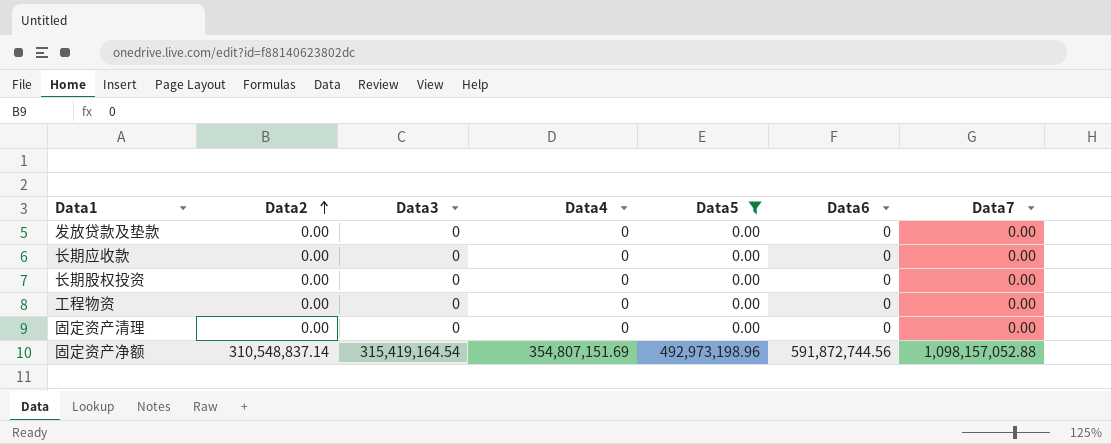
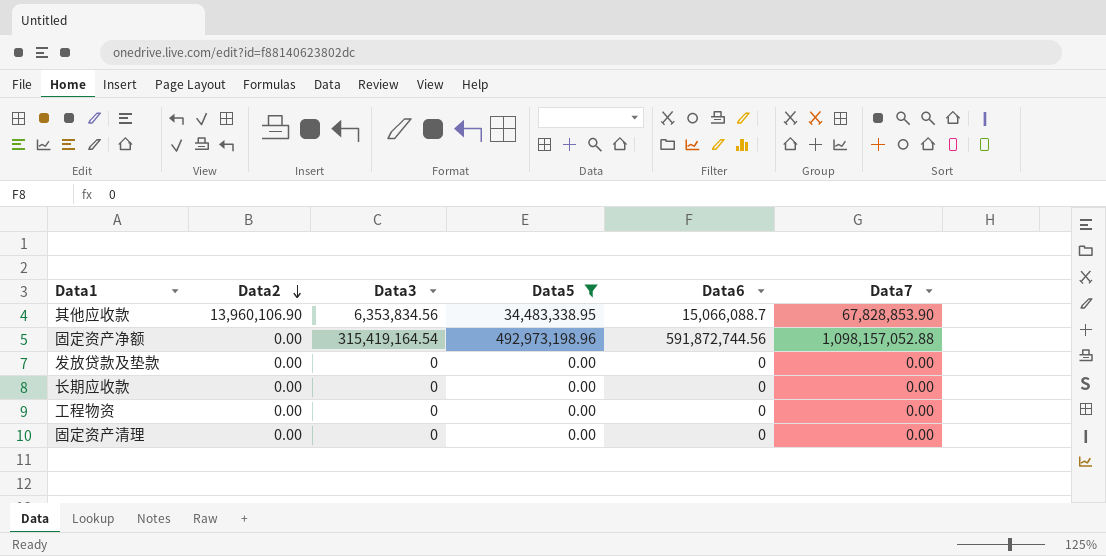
row order: Data2 ascending -> Data2 descending
column Data4 | position: 4 -> none
row 长期股权投资: 0.00 | 0 | 0 | 0.00 | 0 | 0.00 -> none
row 其他应收款: none -> 13,960,106.90 | 6,353,834.56 | 34,483,338.95 | 15,066,088.7 | 67,828,853.90
固定资产净额 | Data2: 310,548,837.14 -> 0.00

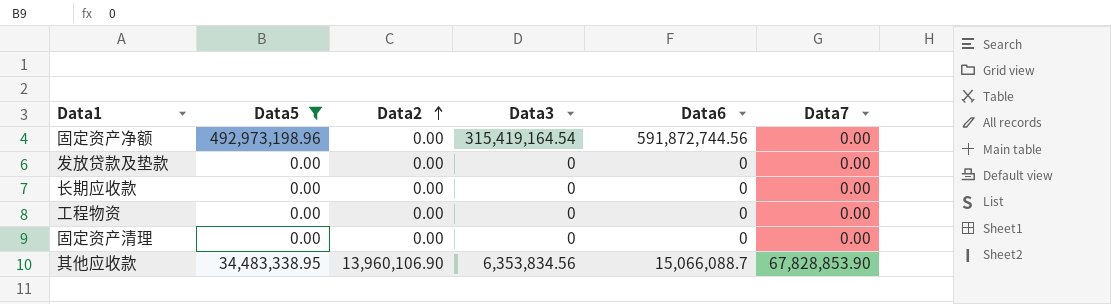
row order: Data2 descending -> Data2 ascending
column Data5 | position: 4 -> 2
固定资产净额 | Data7: 1,098,157,052.88 -> 0.00

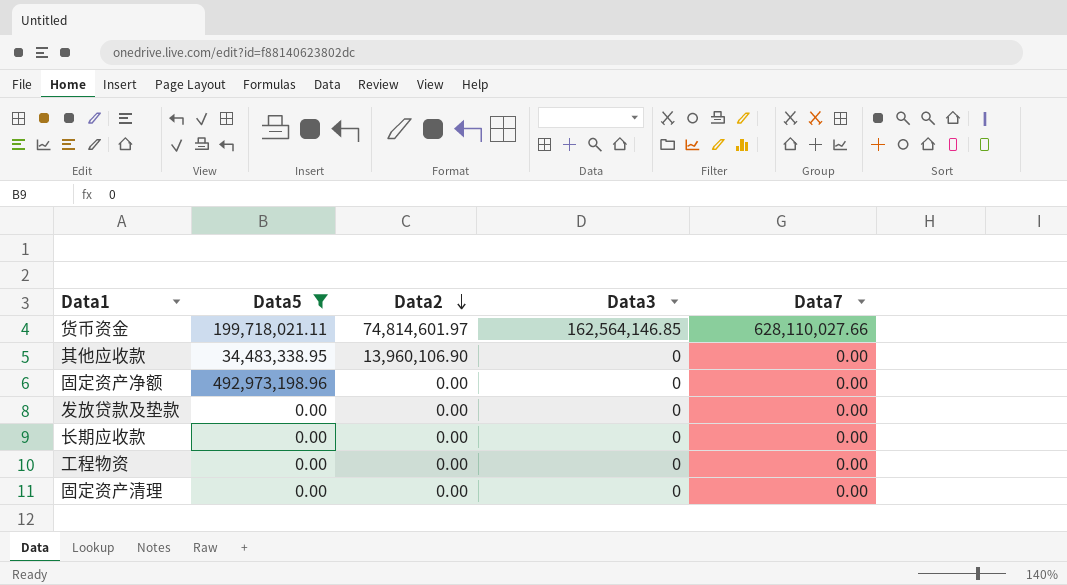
row order: Data2 ascending -> Data2 descending
column Data6 | position: 5 -> none
row 货币资金: none -> 199,718,021.11 | 74,814,601.97 | 162,564,146.85 | 628,110,027.66
其他应收款 | Data3: 6,353,834.56 -> 0
其他应收款 | Data7: 67,828,853.90 -> 0.00
固定资产净额 | Data3: 315,419,164.54 -> 0

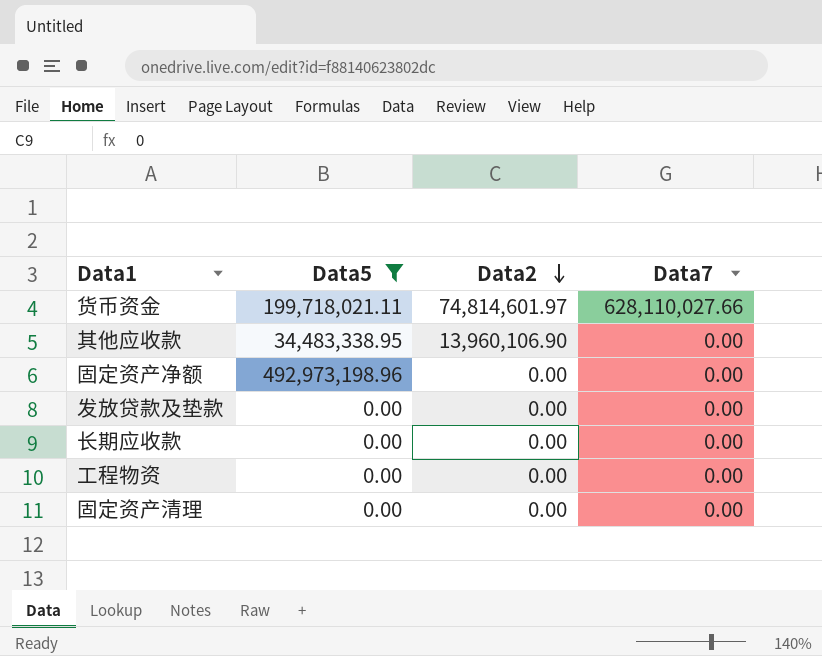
column Data3 | position: 4 -> none

